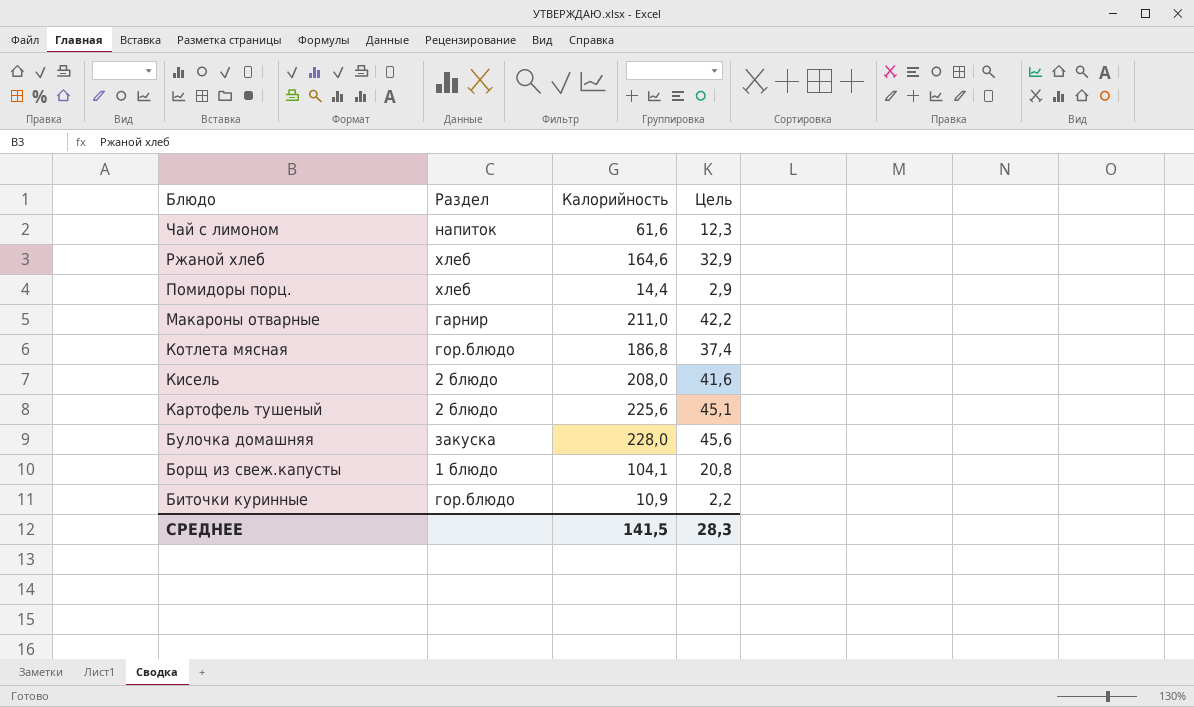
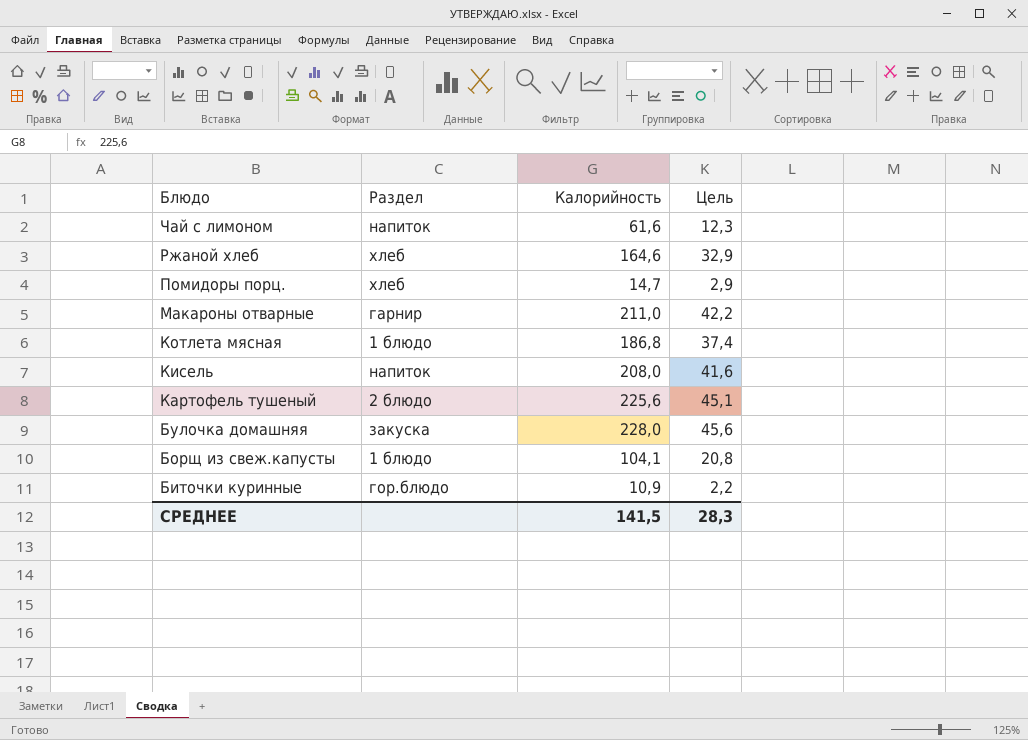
Помидоры порц. | Калорийность: 14,4 -> 14,7
Котлета мясная | Раздел: гор.блюдо -> 1 блюдо
Кисель | Раздел: 2 блюдо -> напиток

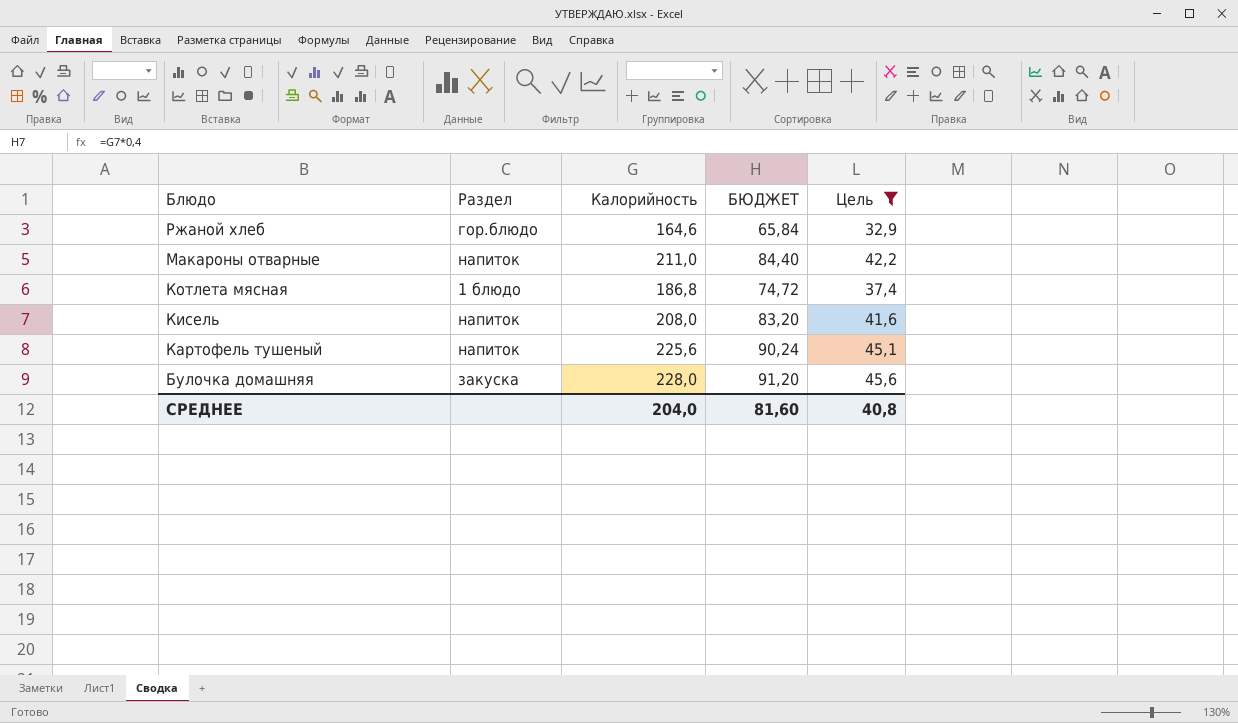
filter: none -> Цель >= 32,9
column БЮДЖЕТ | formula: none -> [Калорийность] * 0,4
Ржаной хлеб | Раздел: хлеб -> гор.блюдо
Макароны отварные | Раздел: гарнир -> напиток
Картофель тушеный | Раздел: 2 блюдо -> напиток
СРЕДНЕЕ | Калорийность: 141,5 -> 204,0
СРЕДНЕЕ | Цель: 28,3 -> 40,8

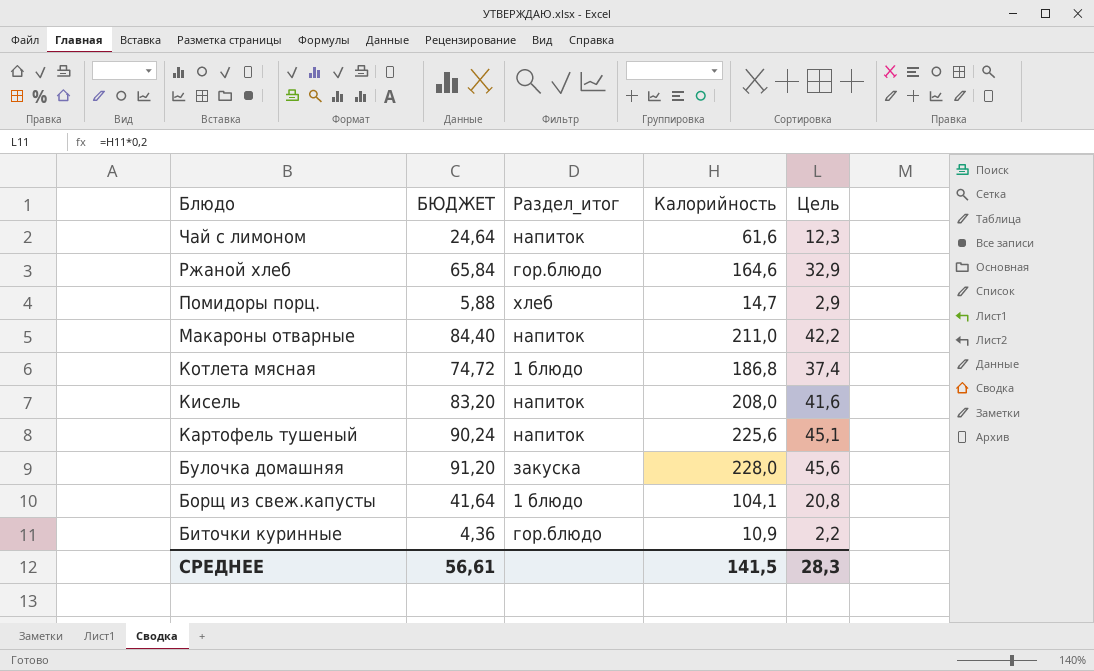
filter: Цель >= 32,9 -> none
column БЮДЖЕТ | position: 4 -> 2
column name: Раздел -> Раздел_итог
СРЕДНЕЕ | БЮДЖЕТ: 81,60 -> 56,61
СРЕДНЕЕ | Калорийность: 204,0 -> 141,5
СРЕДНЕЕ | Цель: 40,8 -> 28,3

